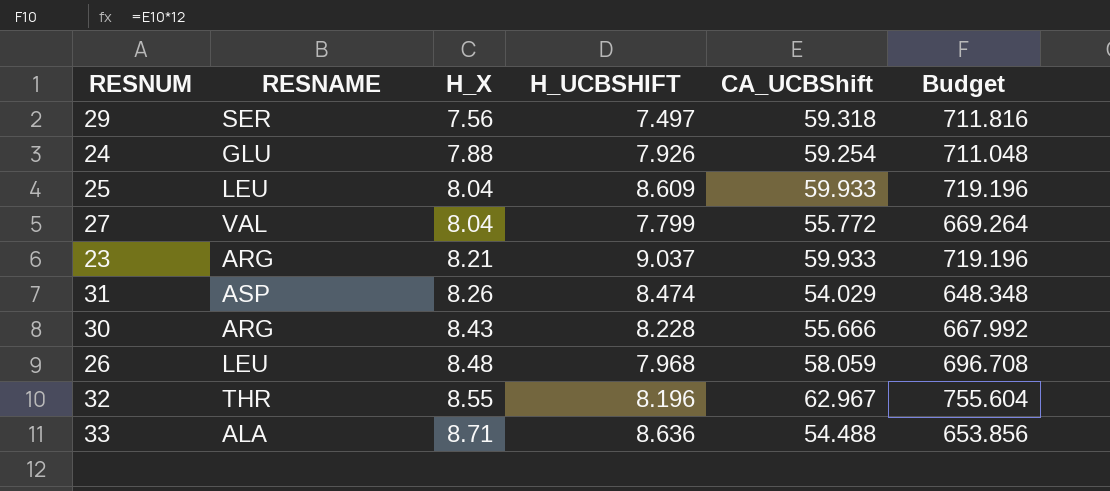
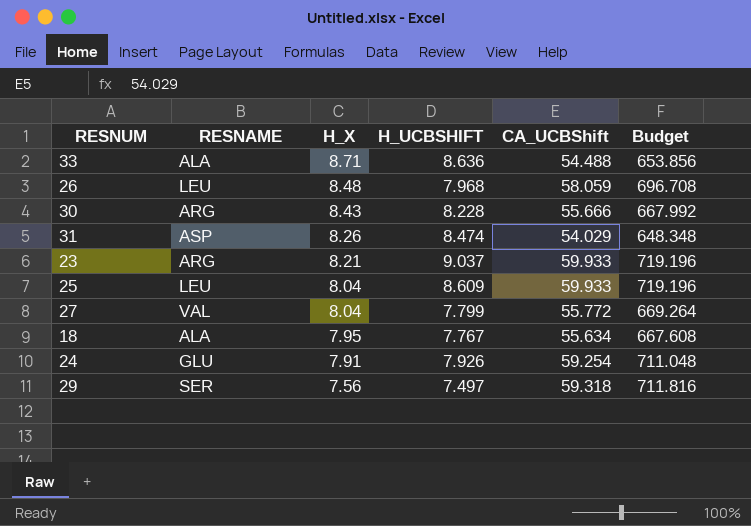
row order: H_X ascending -> H_X descending
row 32: THR | 8.55 | 8.196 | 62.967 | 755.604 -> none
row 18: none -> ALA | 7.95 | 7.767 | 55.634 | 667.608
24 | H_X: 7.88 -> 7.91

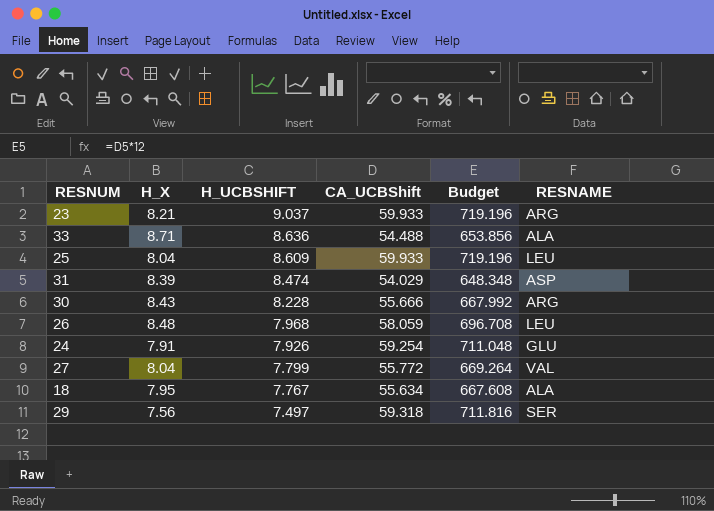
row order: H_X descending -> H_UCBSHIFT descending
column RESNAME | position: 2 -> 6
31 | H_X: 8.26 -> 8.39

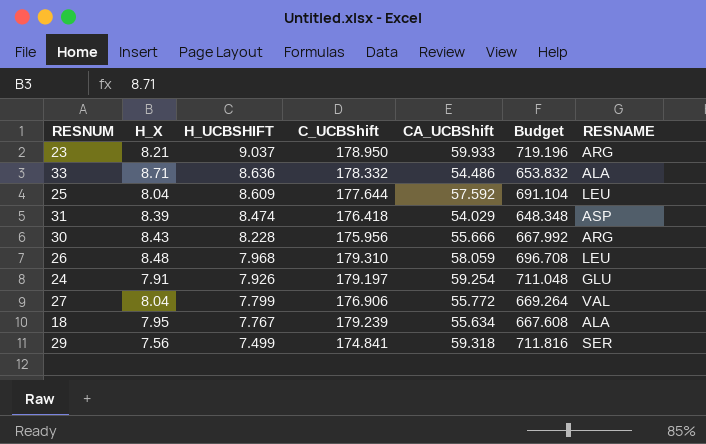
column C_UCBShift | position: none -> 4
33 | CA_UCBShift: 54.488 -> 54.486
33 | Budget: 653.856 -> 653.832
25 | CA_UCBShift: 59.933 -> 57.592
25 | Budget: 719.196 -> 691.104
29 | H_UCBSHIFT: 7.497 -> 7.499

